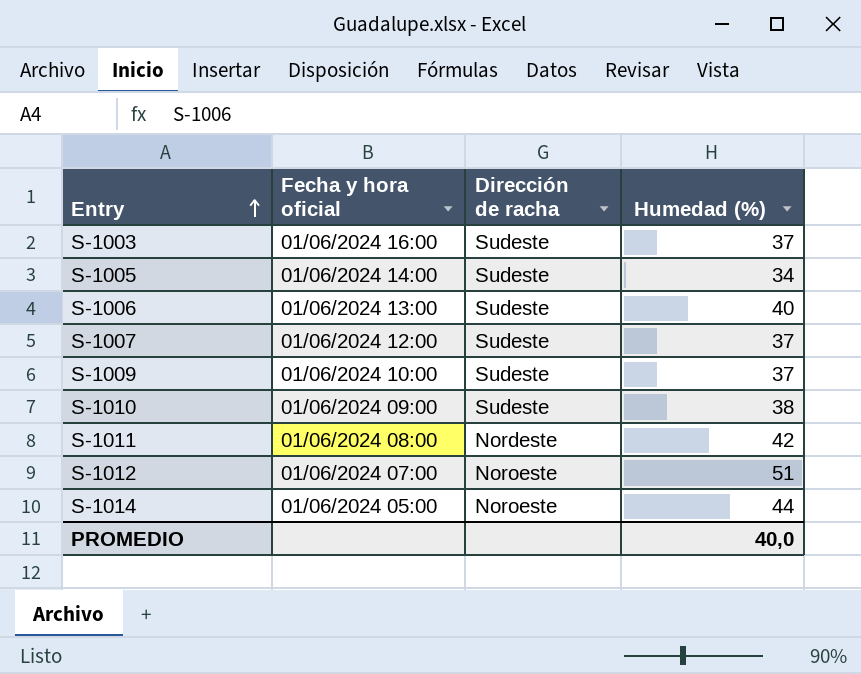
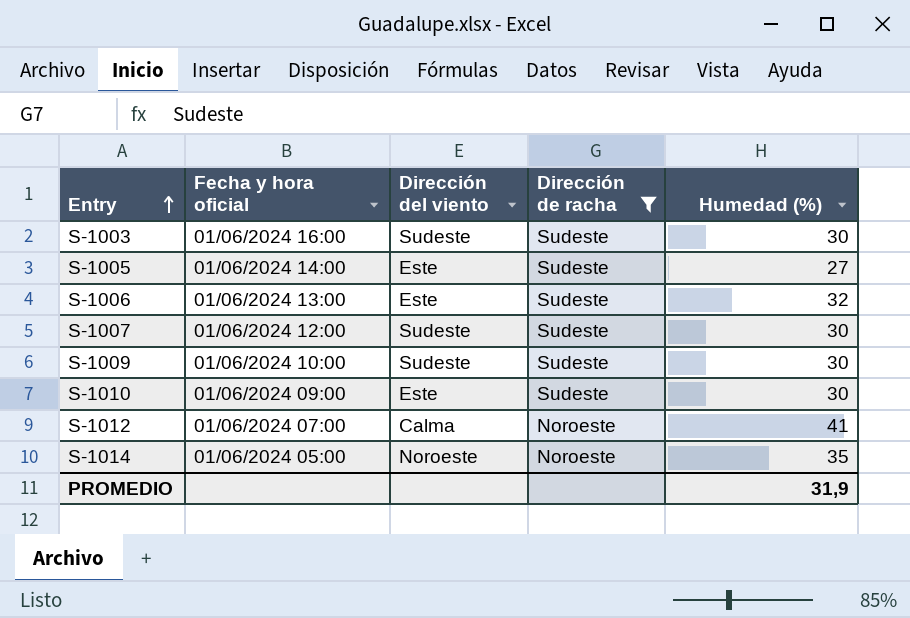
filter: none -> Dirección de racha != Nordeste
column Dirección del viento | position: none -> 3
S-1003 | Humedad (%): 37 -> 30
S-1005 | Humedad (%): 34 -> 27
S-1006 | Humedad (%): 40 -> 32
S-1007 | Humedad (%): 37 -> 30
S-1009 | Humedad (%): 37 -> 30
S-1010 | Humedad (%): 38 -> 30
S-1012 | Humedad (%): 51 -> 41
S-1014 | Humedad (%): 44 -> 35
PROMEDIO | Humedad (%): 40,0 -> 31,9

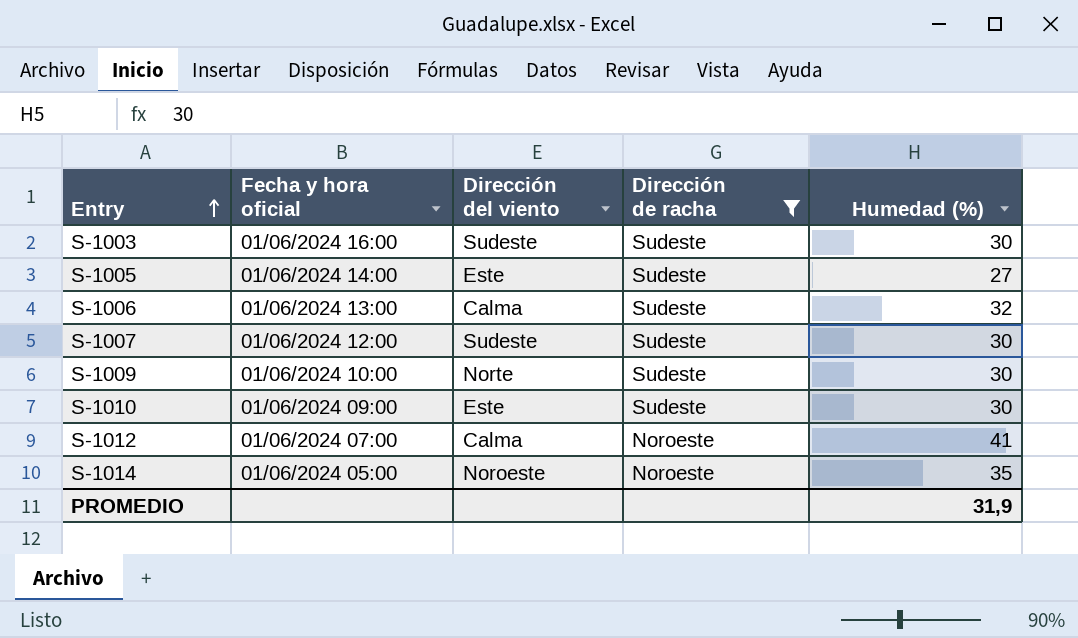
S-1006 | Dirección del viento: Este -> Calma
S-1009 | Dirección del viento: Sudeste -> Norte

